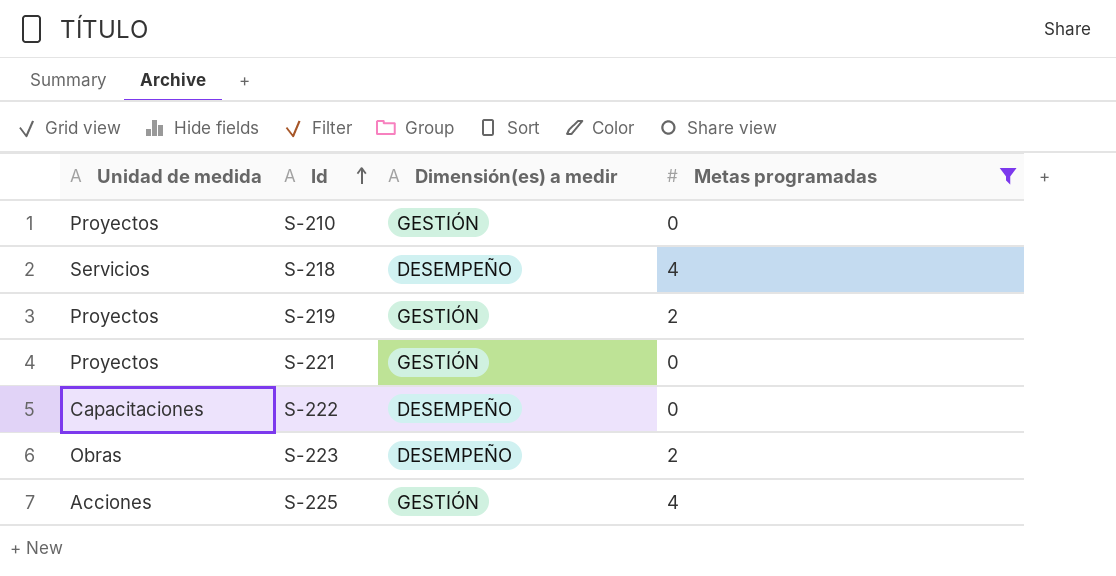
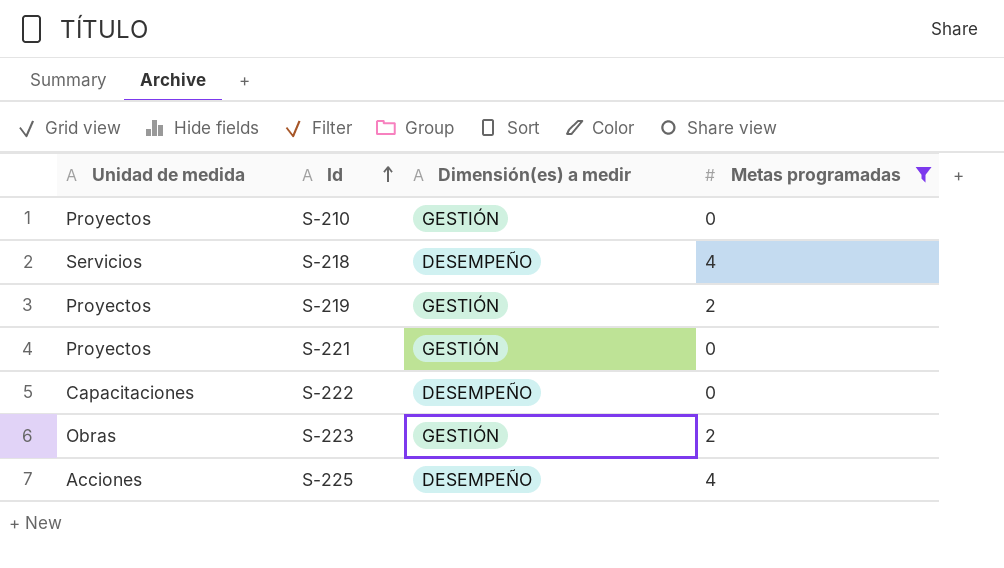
S-223 | Dimensión(es) a medir: DESEMPEÑO -> GESTIÓN
S-225 | Dimensión(es) a medir: GESTIÓN -> DESEMPEÑO

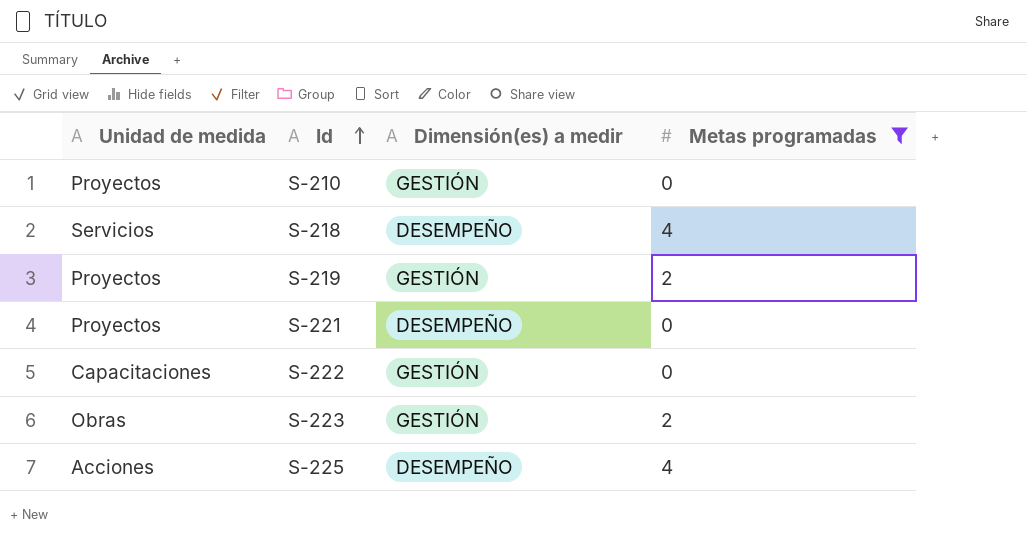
S-221 | Dimensión(es) a medir: GESTIÓN -> DESEMPEÑO
S-222 | Dimensión(es) a medir: DESEMPEÑO -> GESTIÓN

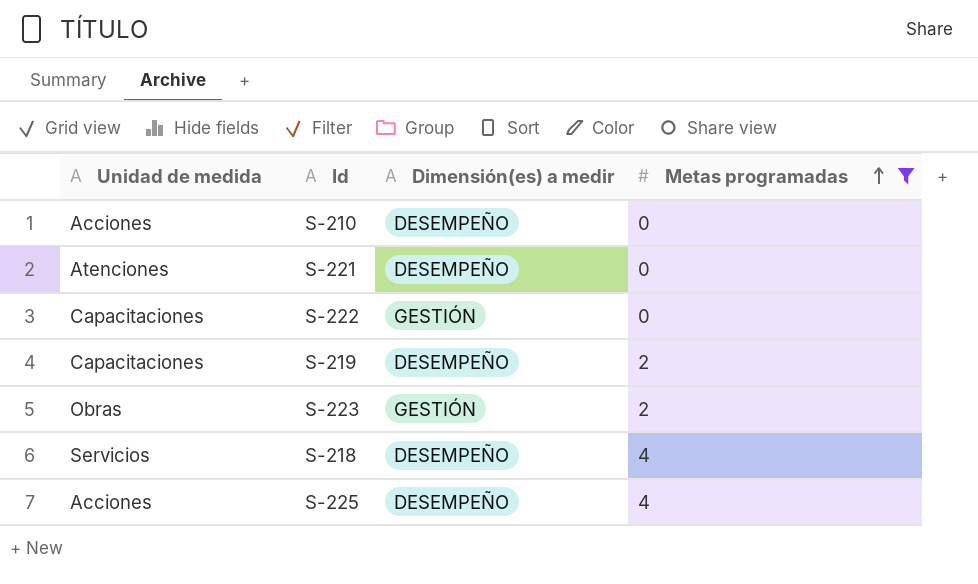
row order: Id ascending -> Metas programadas ascending
S-210 | Unidad de medida: Proyectos -> Acciones
S-210 | Dimensión(es) a medir: GESTIÓN -> DESEMPEÑO
S-221 | Unidad de medida: Proyectos -> Atenciones
S-219 | Unidad de medida: Proyectos -> Capacitaciones
S-219 | Dimensión(es) a medir: GESTIÓN -> DESEMPEÑO

